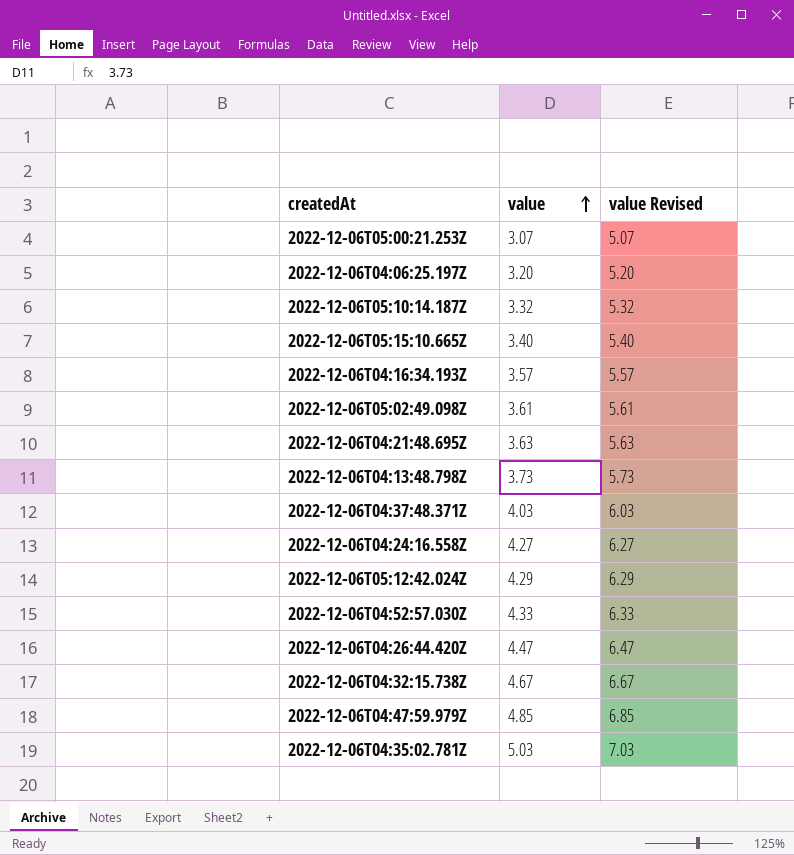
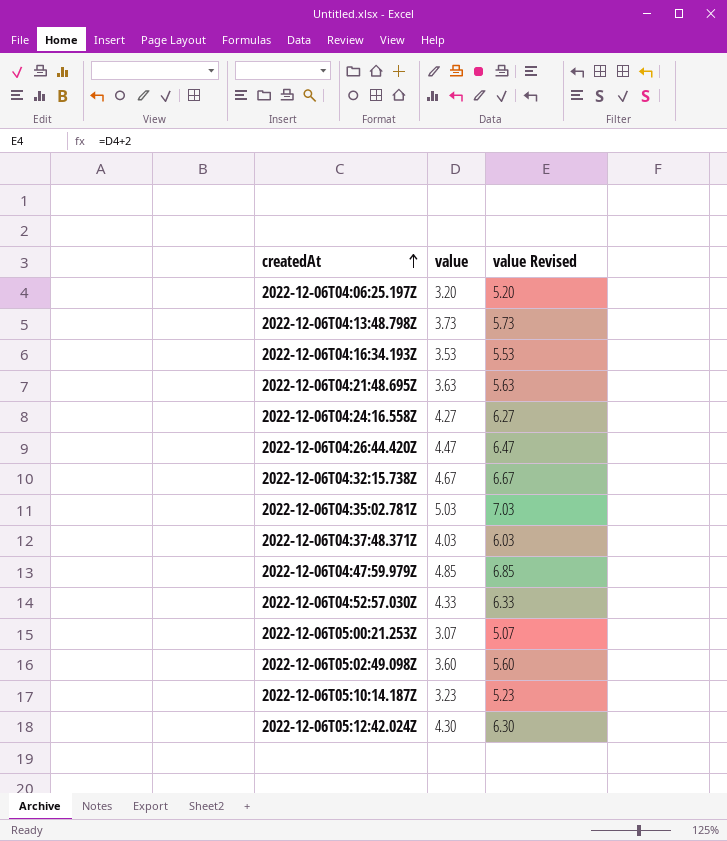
row order: value ascending -> createdAt ascending
row 2022-12-06T05:15:10.665Z: 3.40 | 5.40 -> none
2022-12-06T04:16:34.193Z | value: 3.57 -> 3.53
2022-12-06T04:16:34.193Z | value Revised: 5.57 -> 5.53
2022-12-06T05:02:49.098Z | value: 3.61 -> 3.60
2022-12-06T05:02:49.098Z | value Revised: 5.61 -> 5.60
2022-12-06T05:10:14.187Z | value: 3.32 -> 3.23
2022-12-06T05:10:14.187Z | value Revised: 5.32 -> 5.23
2022-12-06T05:12:42.024Z | value: 4.29 -> 4.30
2022-12-06T05:12:42.024Z | value Revised: 6.29 -> 6.30

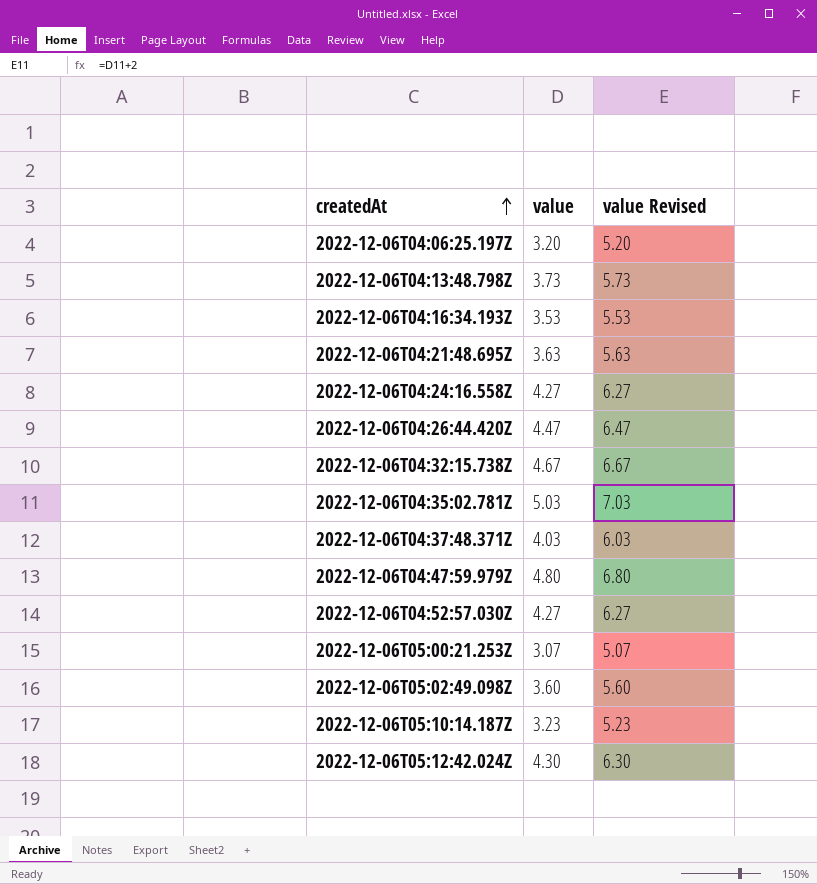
2022-12-06T04:47:59.979Z | value: 4.85 -> 4.80
2022-12-06T04:47:59.979Z | value Revised: 6.85 -> 6.80
2022-12-06T04:52:57.030Z | value: 4.33 -> 4.27
2022-12-06T04:52:57.030Z | value Revised: 6.33 -> 6.27

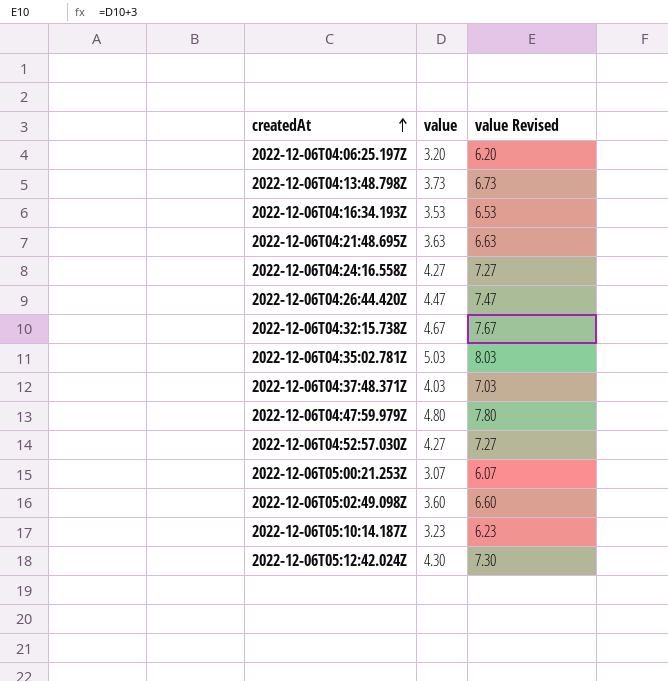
column value Revised | formula: [value] + 2 -> [value] + 3

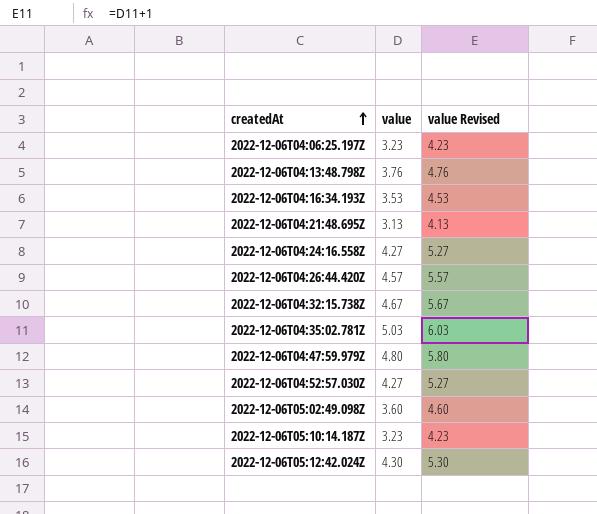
column value Revised | formula: [value] + 3 -> [value] + 1
row 2022-12-06T04:37:48.371Z: 4.03 | 7.03 -> none
row 2022-12-06T05:00:21.253Z: 3.07 | 6.07 -> none
2022-12-06T04:06:25.197Z | value: 3.20 -> 3.23
2022-12-06T04:13:48.798Z | value: 3.73 -> 3.76
2022-12-06T04:21:48.695Z | value: 3.63 -> 3.13
2022-12-06T04:26:44.420Z | value: 4.47 -> 4.57

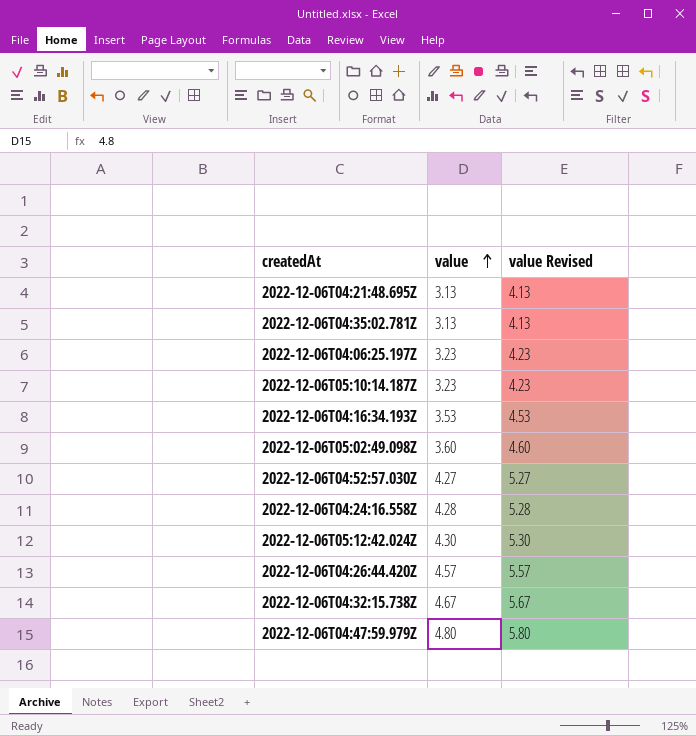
row order: createdAt ascending -> value ascending
row 2022-12-06T04:13:48.798Z: 3.76 | 4.76 -> none
2022-12-06T04:35:02.781Z | value: 5.03 -> 3.13
2022-12-06T04:35:02.781Z | value Revised: 6.03 -> 4.13
2022-12-06T04:24:16.558Z | value: 4.27 -> 4.28
2022-12-06T04:24:16.558Z | value Revised: 5.27 -> 5.28

